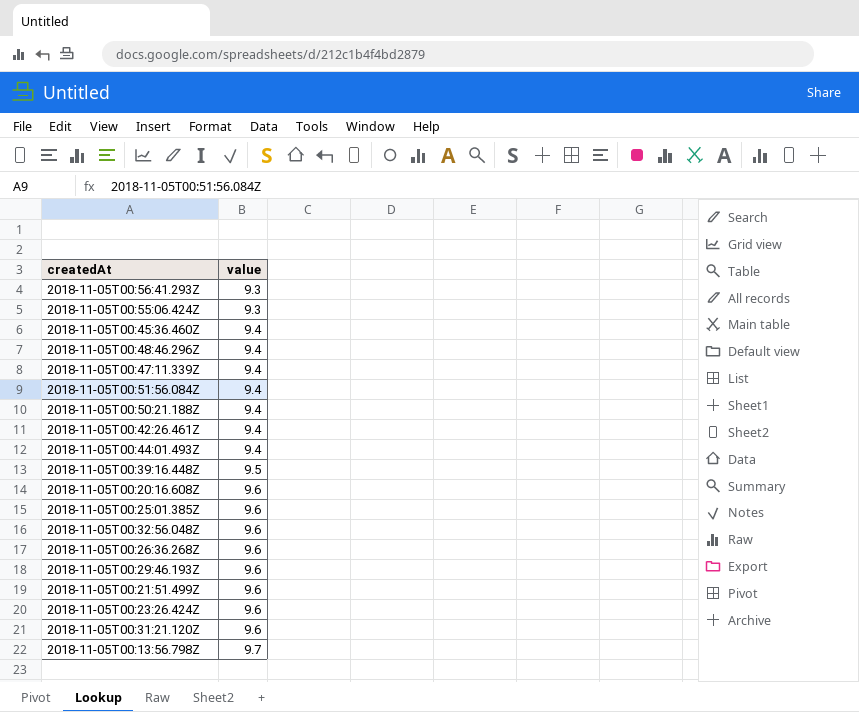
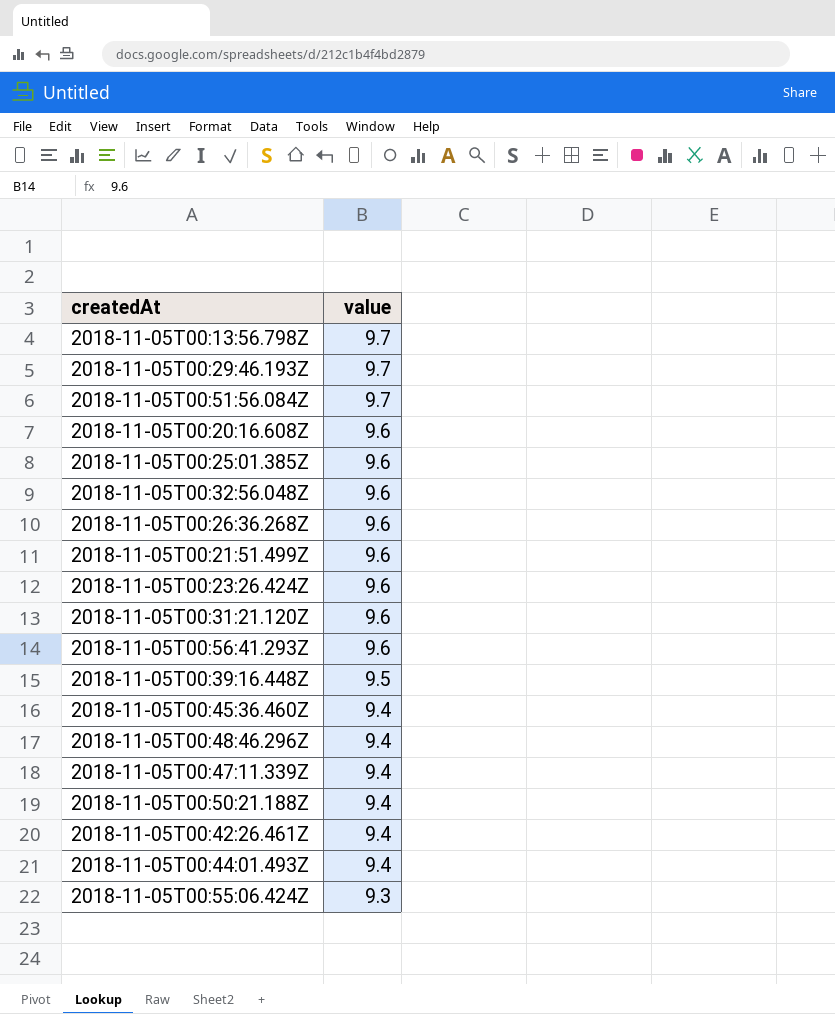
row order: value ascending -> value descending
2018-11-05T00:29:46.193Z | value: 9.6 -> 9.7
2018-11-05T00:51:56.084Z | value: 9.4 -> 9.7
2018-11-05T00:56:41.293Z | value: 9.3 -> 9.6

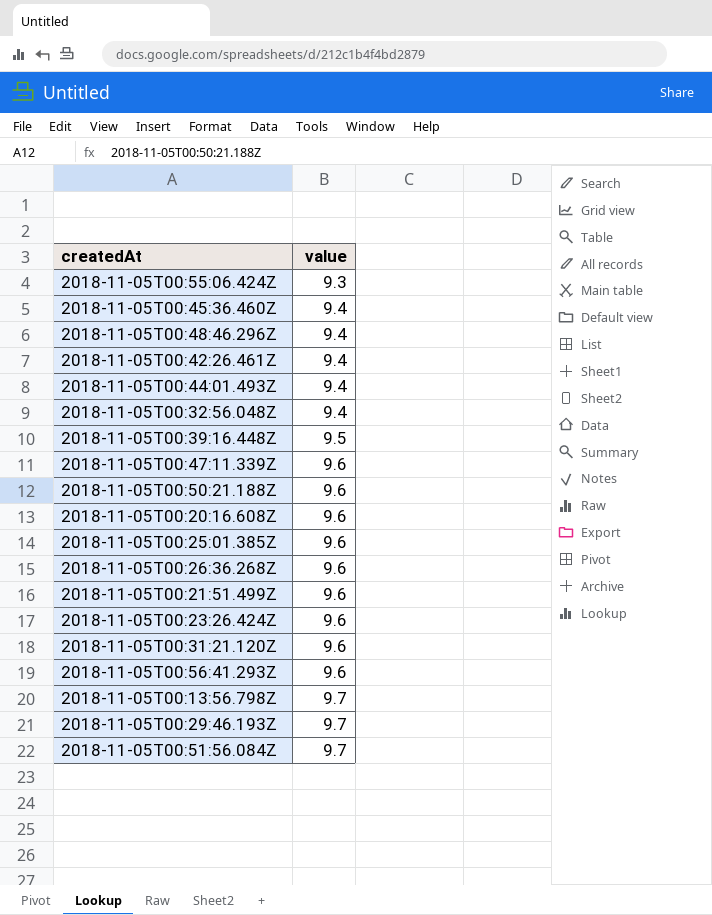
row order: value descending -> value ascending
2018-11-05T00:32:56.048Z | value: 9.6 -> 9.4
2018-11-05T00:47:11.339Z | value: 9.4 -> 9.6
2018-11-05T00:50:21.188Z | value: 9.4 -> 9.6

